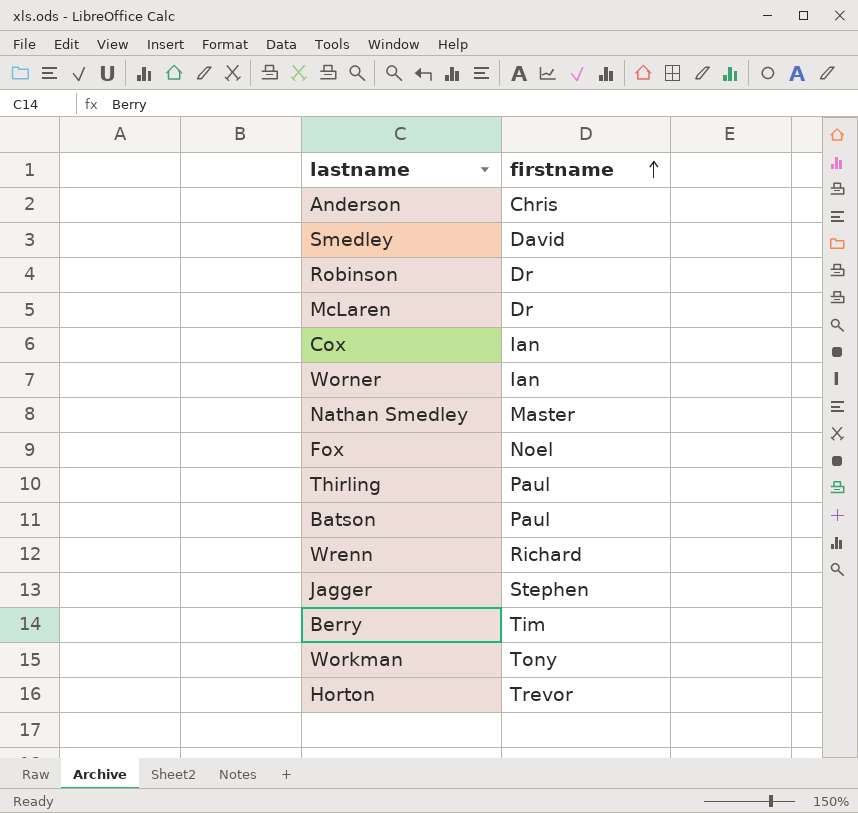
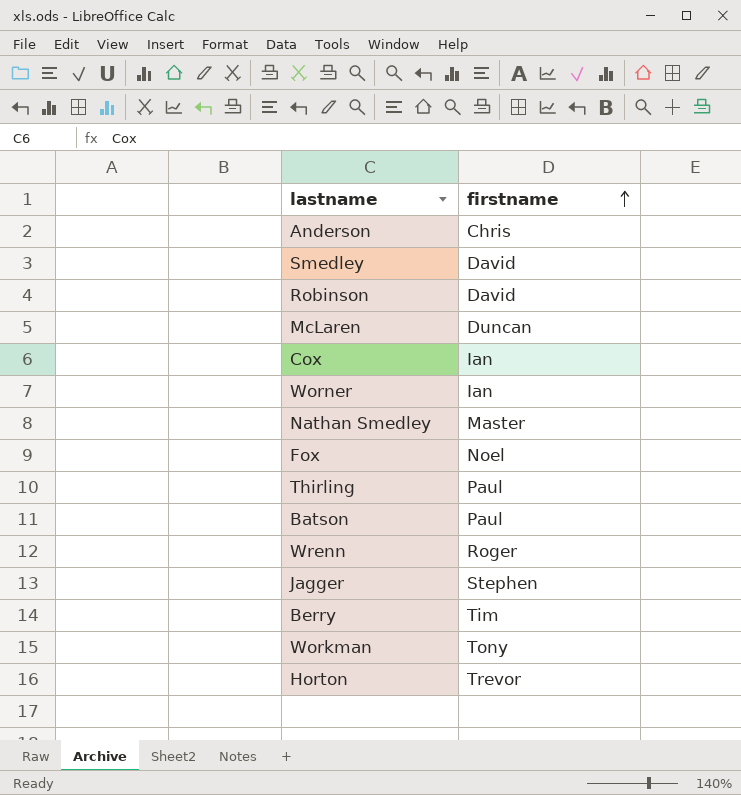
Robinson | firstname: Dr -> David
McLaren | firstname: Dr -> Duncan
Wrenn | firstname: Richard -> Roger

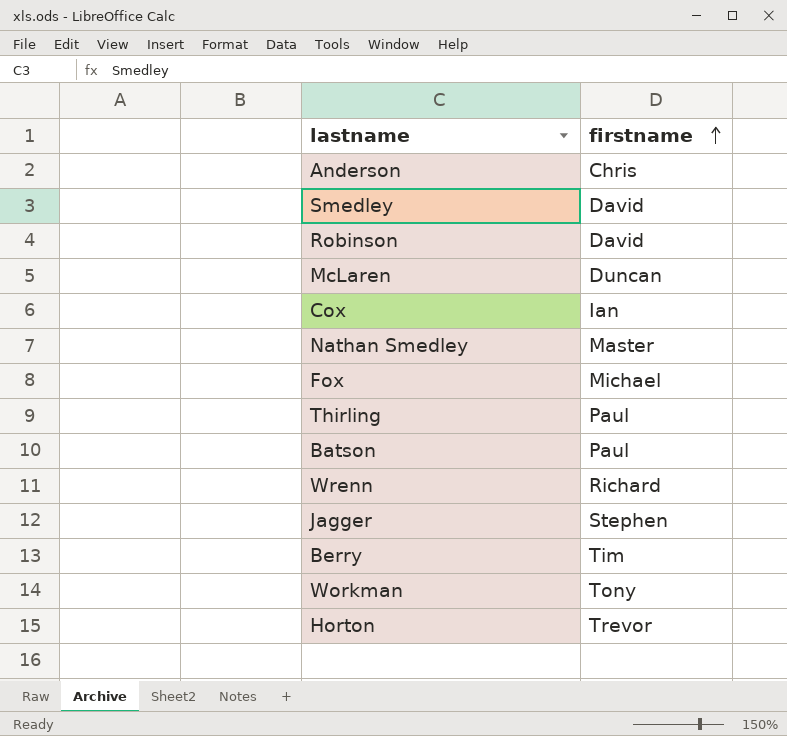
row Worner: Ian -> none
Fox | firstname: Noel -> Michael
Wrenn | firstname: Roger -> Richard

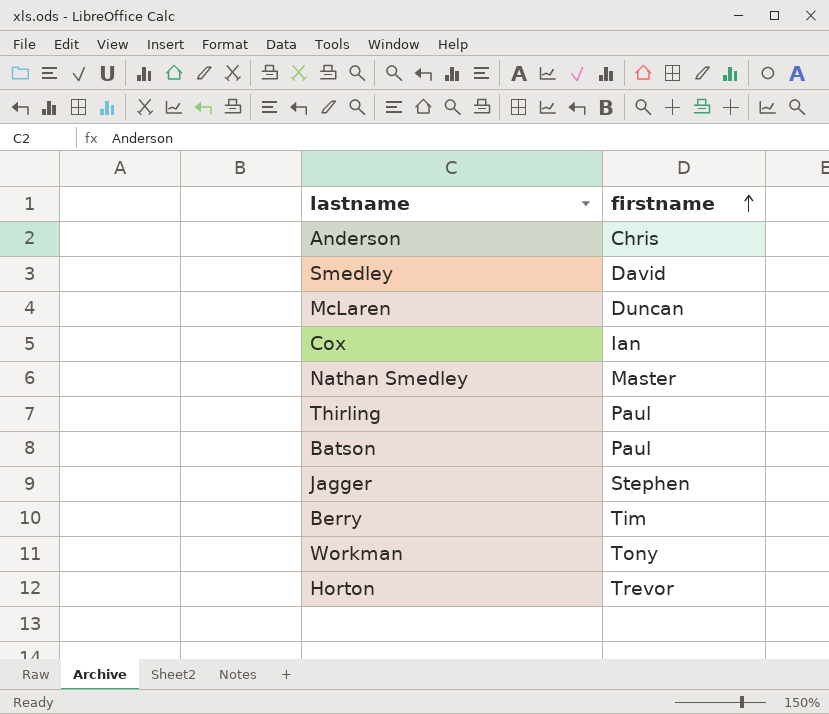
row Robinson: David -> none
row Fox: Michael -> none
row Wrenn: Richard -> none

